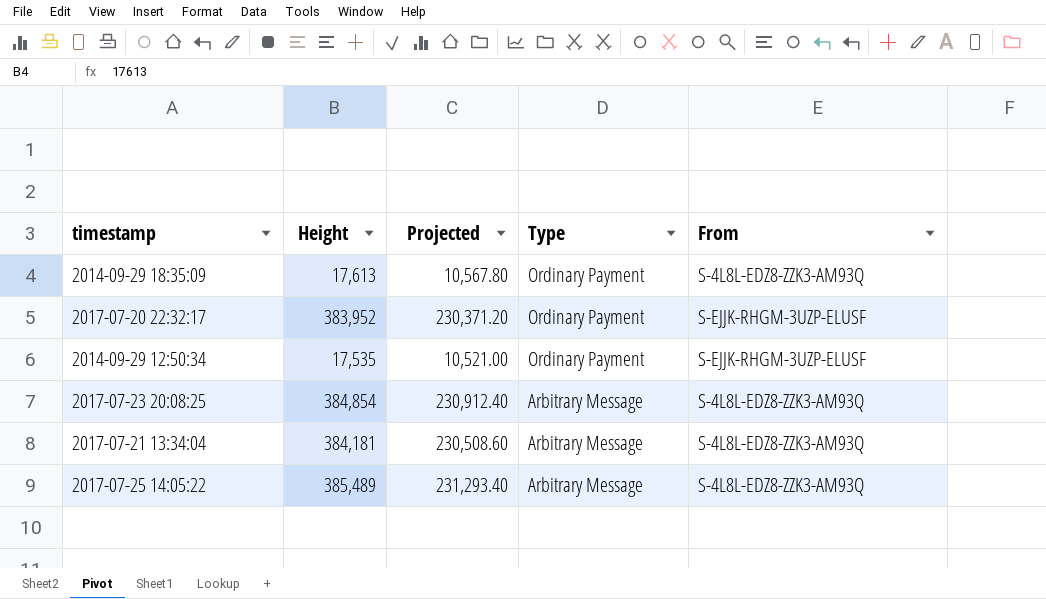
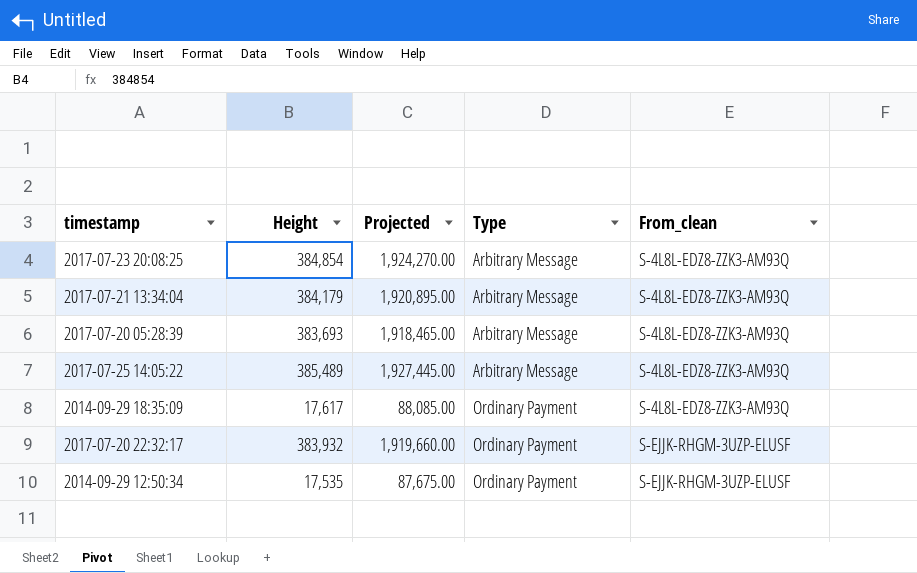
row order: Type descending -> Type ascending
column Projected | formula: [Height] * 0.6 -> [Height] * 5
column name: From -> From_clean
2017-07-21 13:34:04 | Height: 384,181 -> 384,179
row 2017-07-20 05:28:39: none -> 383,693 | 1,918,465.00 | Arbitrary Message | S-4L8L-EDZ8-ZZK3-AM93Q
2014-09-29 18:35:09 | Height: 17,613 -> 17,617
2017-07-20 22:32:17 | Height: 383,952 -> 383,932

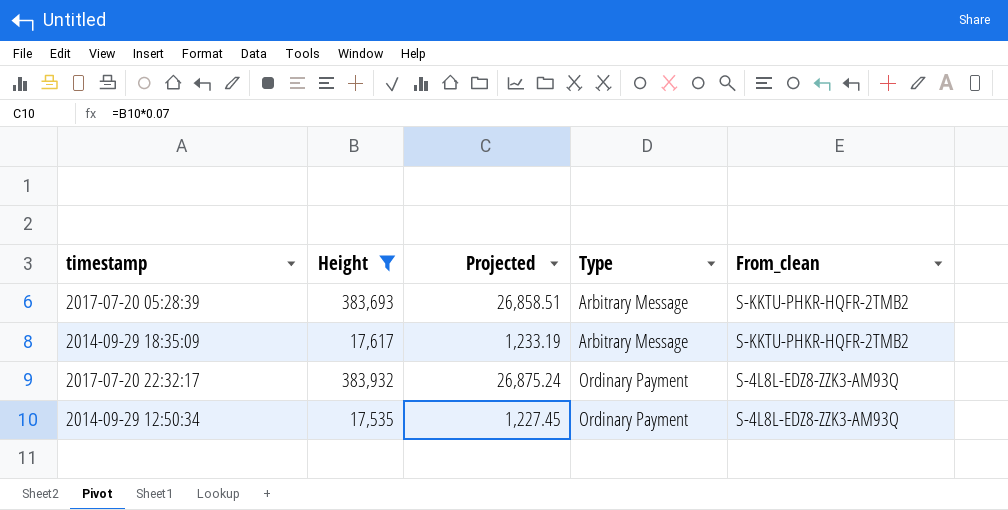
filter: none -> Height <= 383,932
column Projected | formula: [Height] * 5 -> [Height] * 0.07
2017-07-20 05:28:39 | From_clean: S-4L8L-EDZ8-ZZK3-AM93Q -> S-KKTU-PHKR-HQFR-2TMB2
2014-09-29 18:35:09 | Type: Ordinary Payment -> Arbitrary Message
2014-09-29 18:35:09 | From_clean: S-4L8L-EDZ8-ZZK3-AM93Q -> S-KKTU-PHKR-HQFR-2TMB2
2017-07-20 22:32:17 | From_clean: S-EJJK-RHGM-3UZP-ELUSF -> S-4L8L-EDZ8-ZZK3-AM93Q
2014-09-29 12:50:34 | From_clean: S-EJJK-RHGM-3UZP-ELUSF -> S-4L8L-EDZ8-ZZK3-AM93Q

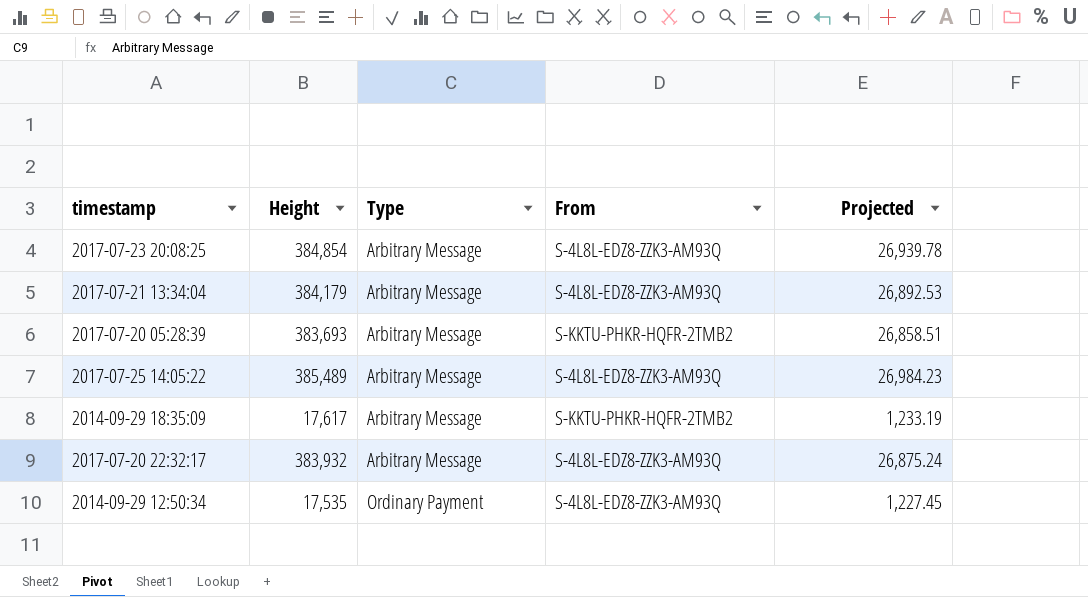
filter: Height <= 383,932 -> none
column name: From_clean -> From
column Projected | position: 3 -> 5
2017-07-20 22:32:17 | Type: Ordinary Payment -> Arbitrary Message

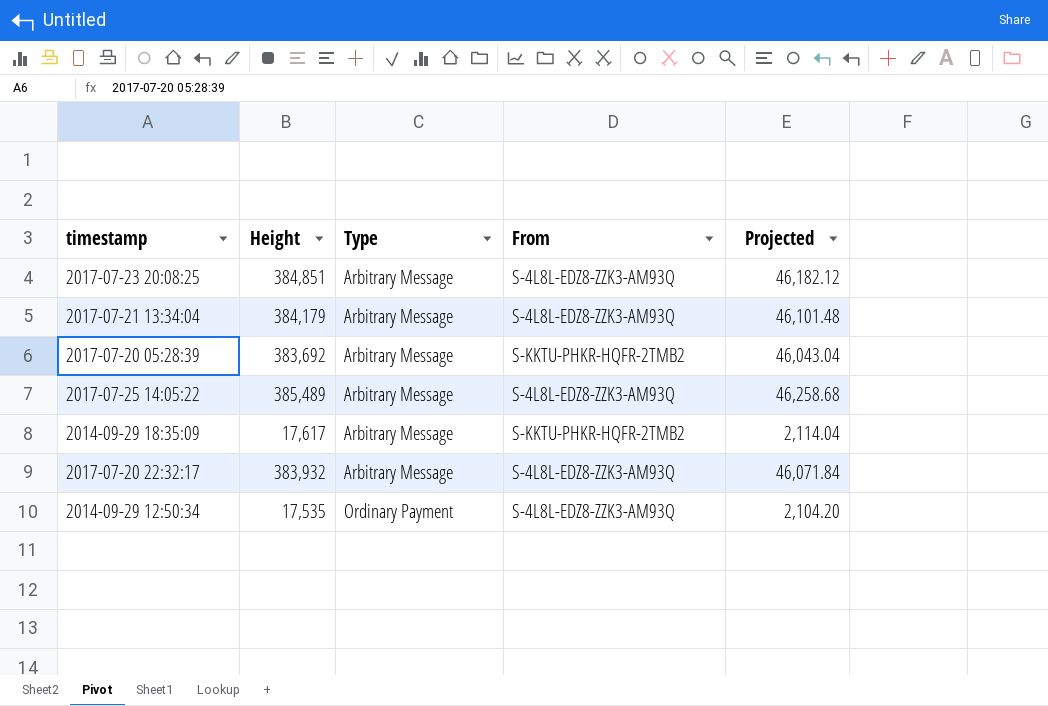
column Projected | formula: [Height] * 0.07 -> [Height] * 0.12
2017-07-23 20:08:25 | Height: 384,854 -> 384,851
2017-07-20 05:28:39 | Height: 383,693 -> 383,692

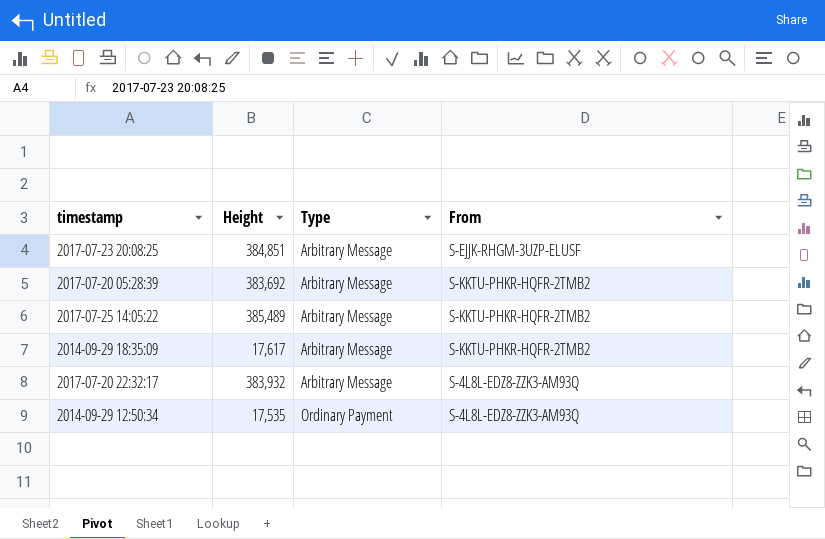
column Projected | formula: [Height] * 0.12 -> none
row 2017-07-21 13:34:04: 384,179 | Arbitrary Message | S-4L8L-EDZ8-ZZK3-AM93Q | 46,101.48 -> none
2017-07-23 20:08:25 | From: S-4L8L-EDZ8-ZZK3-AM93Q -> S-EJJK-RHGM-3UZP-ELUSF
2017-07-25 14:05:22 | From: S-4L8L-EDZ8-ZZK3-AM93Q -> S-KKTU-PHKR-HQFR-2TMB2

